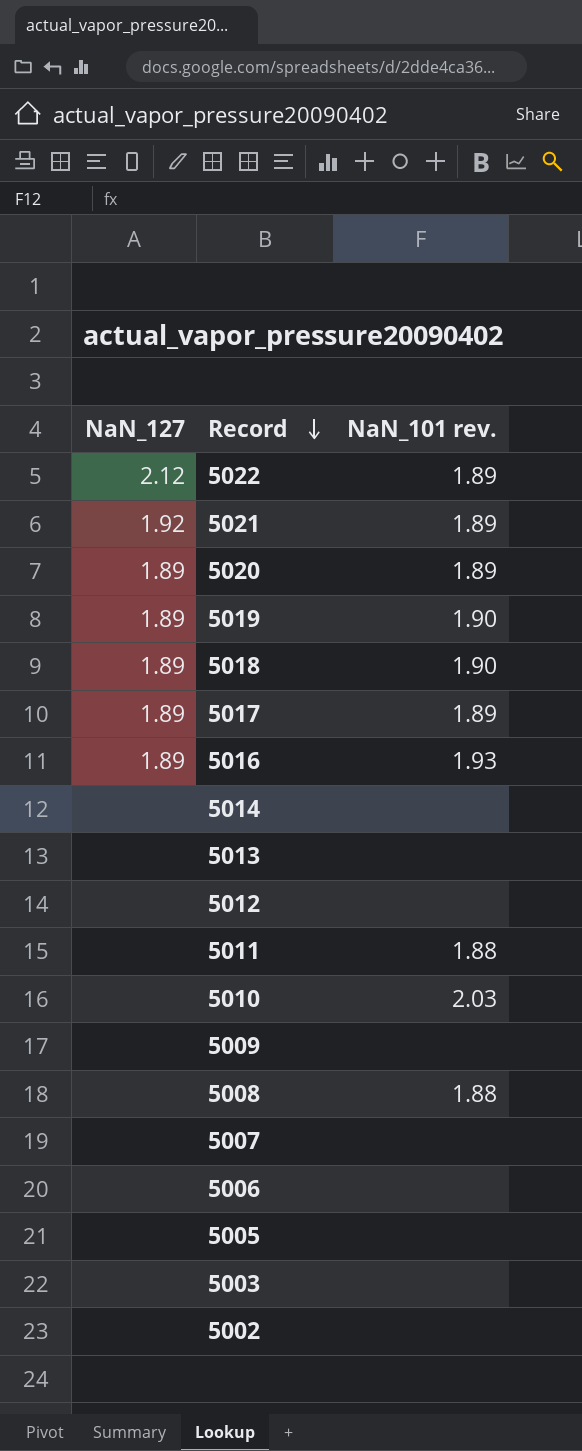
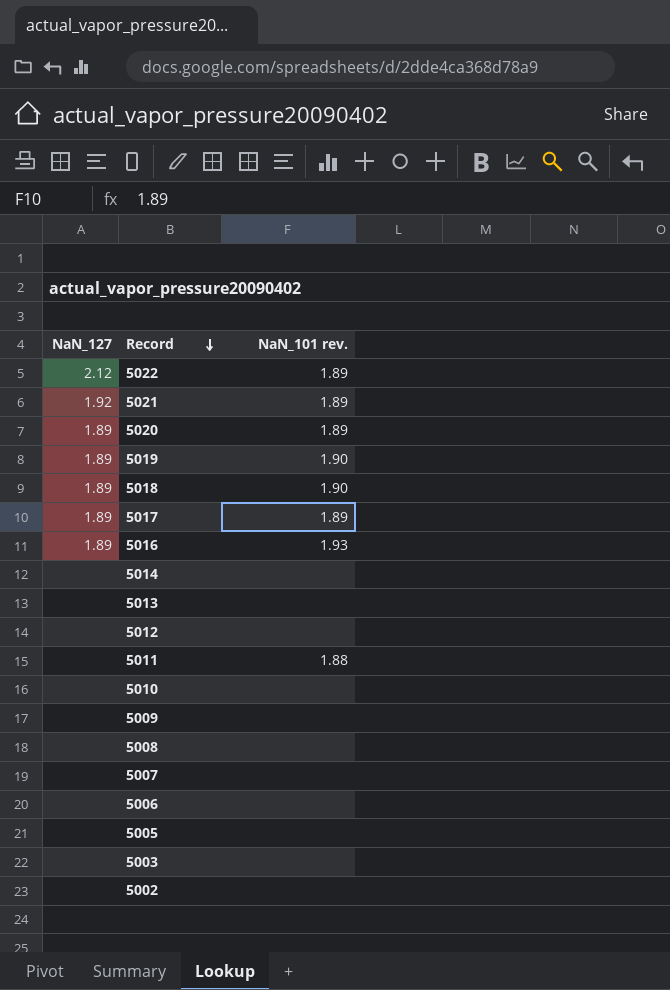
5010 | NaN_101 rev.: 2.03 -> none
5008 | NaN_101 rev.: 1.88 -> none

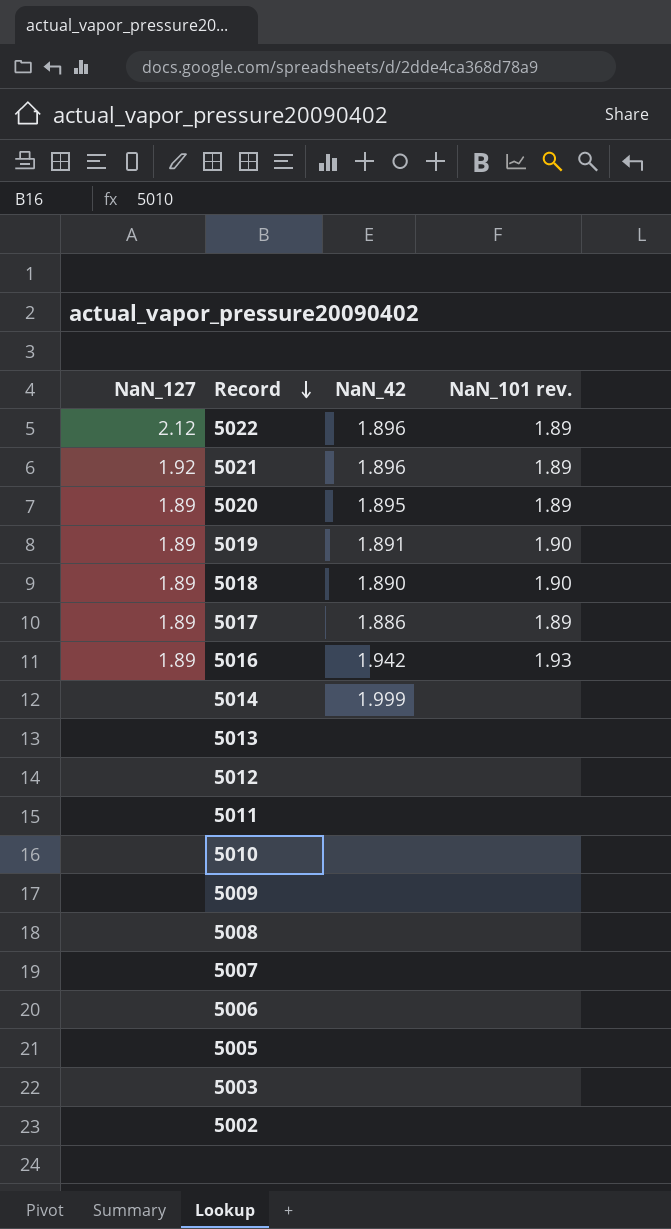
column NaN_42 | position: none -> 3
5011 | NaN_101 rev.: 1.88 -> none

